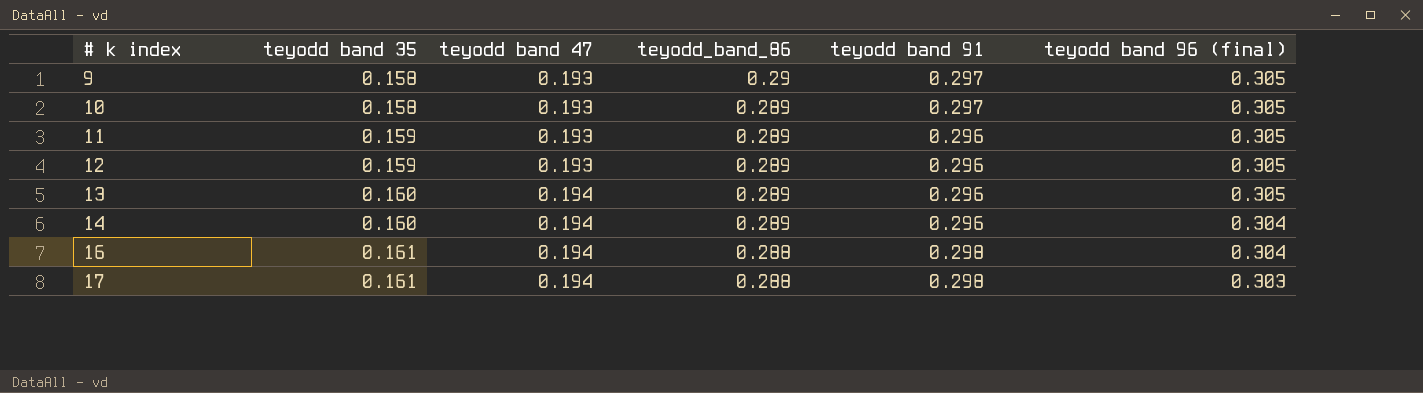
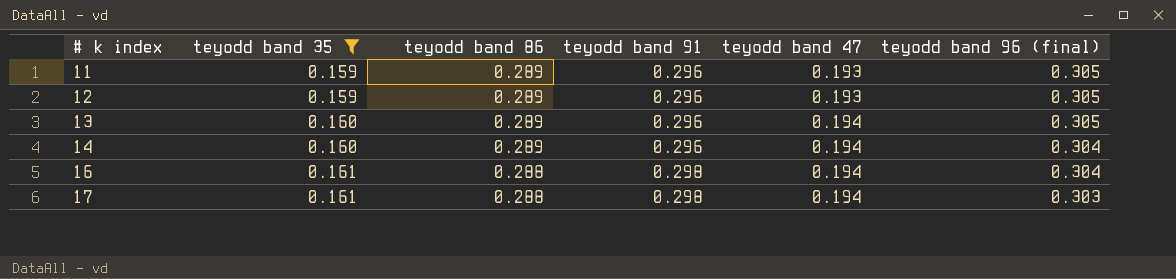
filter: none -> teyodd band 35 != 0.158
column name: teyodd_band_86 -> teyodd band 86
column teyodd band 47 | position: 3 -> 5

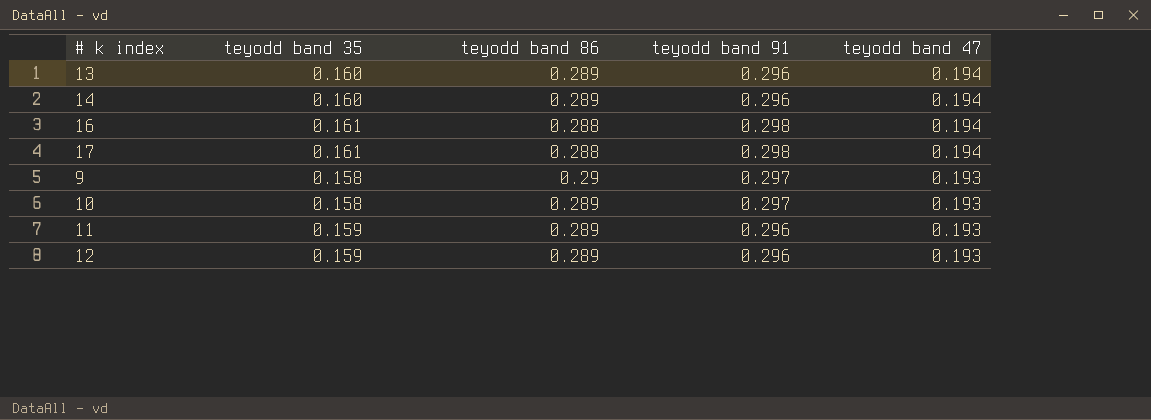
filter: teyodd band 35 != 0.158 -> none
row order: # k index ascending -> teyodd band 47 descending
column teyodd band 96 (final) | position: 6 -> none

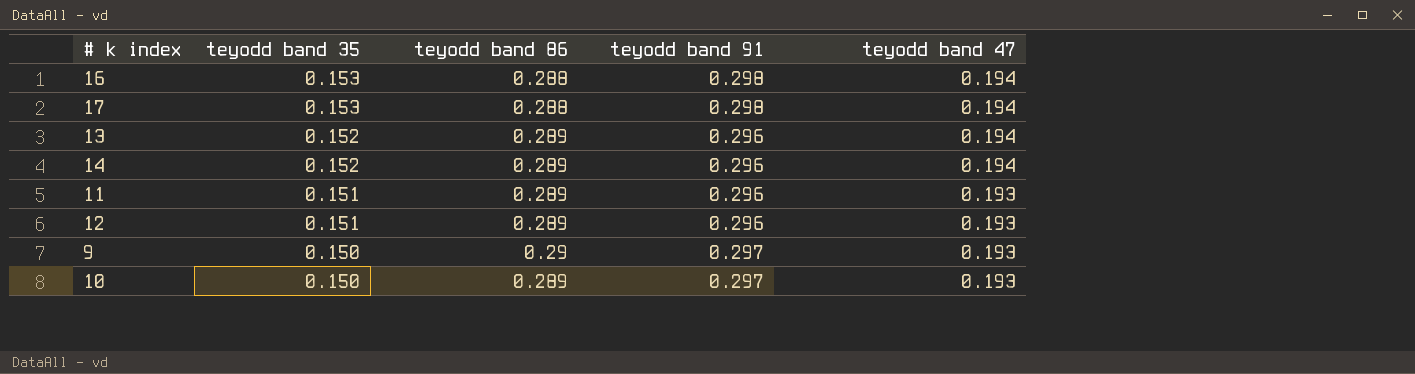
row order: teyodd band 47 descending -> teyodd band 35 descending
16 | teyodd band 35: 0.161 -> 0.153
17 | teyodd band 35: 0.161 -> 0.153
13 | teyodd band 35: 0.160 -> 0.152
14 | teyodd band 35: 0.160 -> 0.152
11 | teyodd band 35: 0.159 -> 0.151
12 | teyodd band 35: 0.159 -> 0.151
9 | teyodd band 35: 0.158 -> 0.150
10 | teyodd band 35: 0.158 -> 0.150

